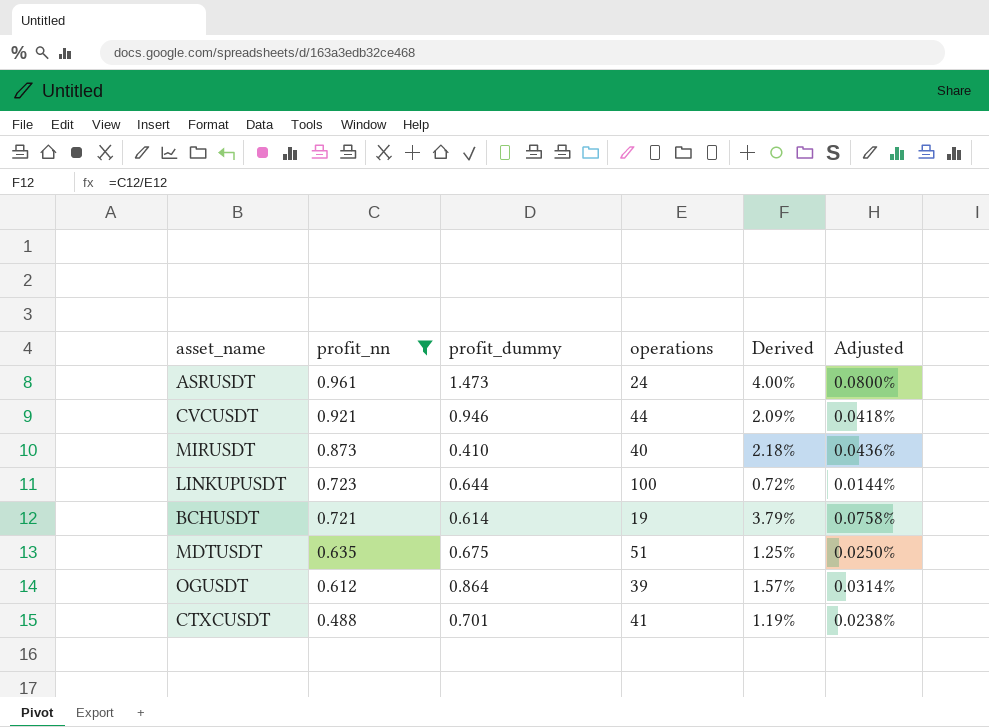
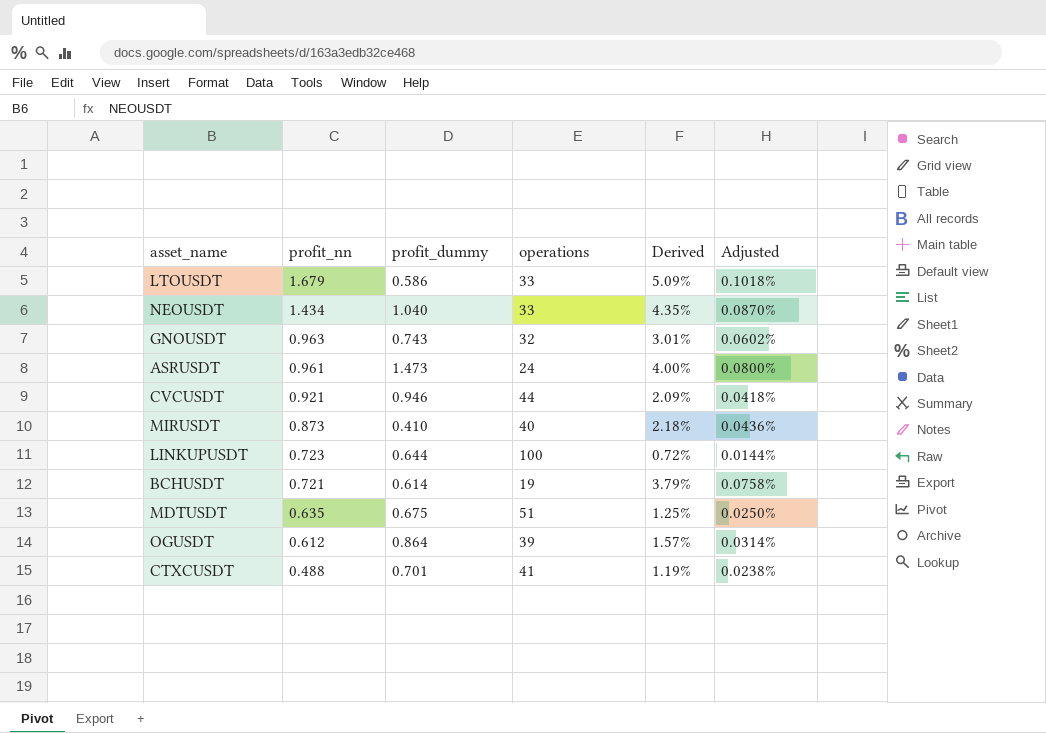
filter: profit_nn <= 0.961 -> none

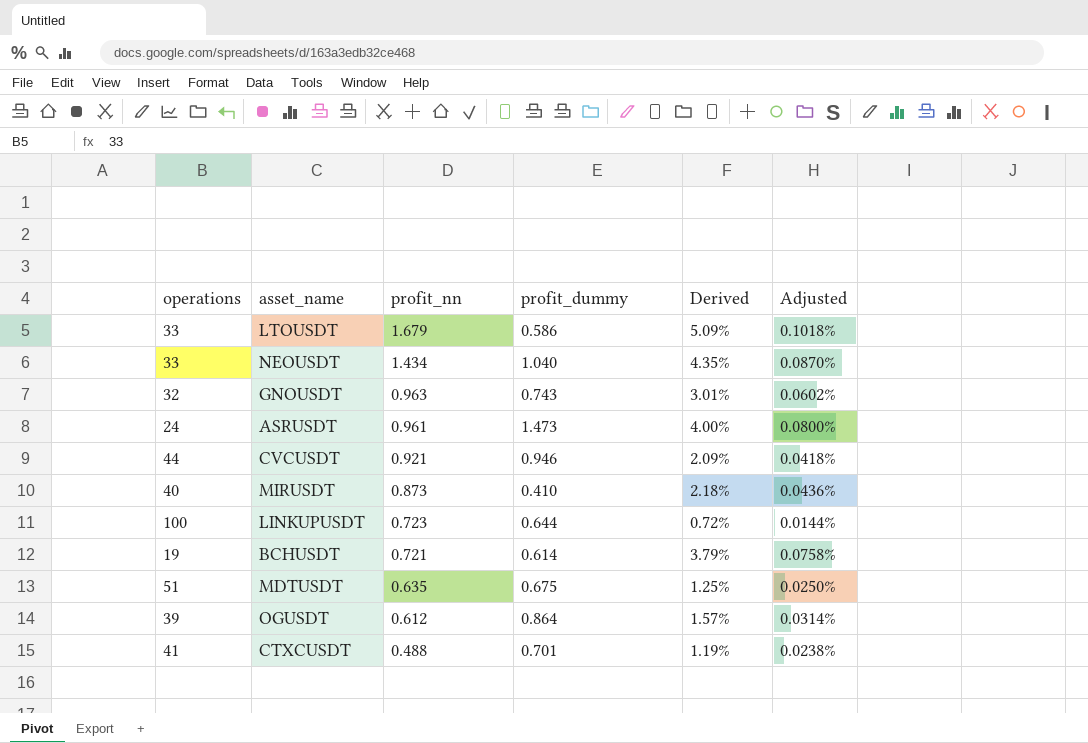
column operations | position: 4 -> 1

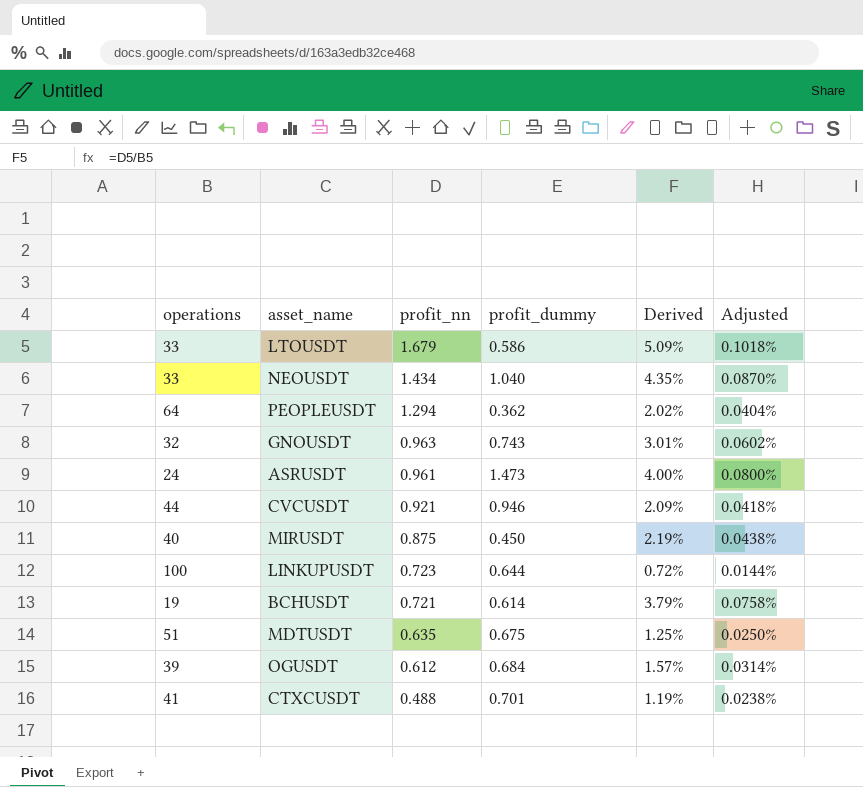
row PEOPLEUSDT: none -> 64 | 1.294 | 0.362 | 2.02% | 0.0404%
MIRUSDT | profit_nn: 0.873 -> 0.875
MIRUSDT | profit_dummy: 0.410 -> 0.450
MIRUSDT | Derived: 2.18% -> 2.19%
MIRUSDT | Adjusted: 0.0436% -> 0.0438%
OGUSDT | profit_dummy: 0.864 -> 0.684

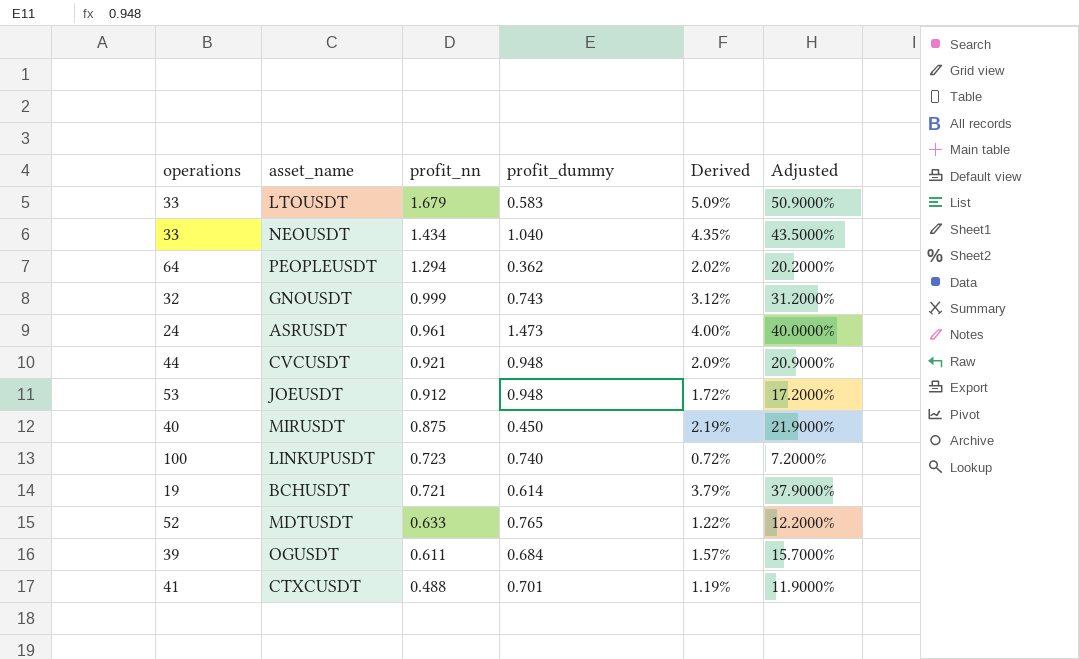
column Adjusted | formula: [Derived] * 0.02 -> [Derived] * 10
LTOUSDT | profit_dummy: 0.586 -> 0.583
GNOUSDT | profit_nn: 0.963 -> 0.999
GNOUSDT | Derived: 3.01% -> 3.12%
CVCUSDT | profit_dummy: 0.946 -> 0.948
row JOEUSDT: none -> 53 | 0.912 | 0.948 | 1.72% | 17.2000%
LINKUPUSDT | profit_dummy: 0.644 -> 0.740
MDTUSDT | operations: 51 -> 52
MDTUSDT | profit_nn: 0.635 -> 0.633
MDTUSDT | profit_dummy: 0.675 -> 0.765
MDTUSDT | Derived: 1.25% -> 1.22%
OGUSDT | profit_nn: 0.612 -> 0.611

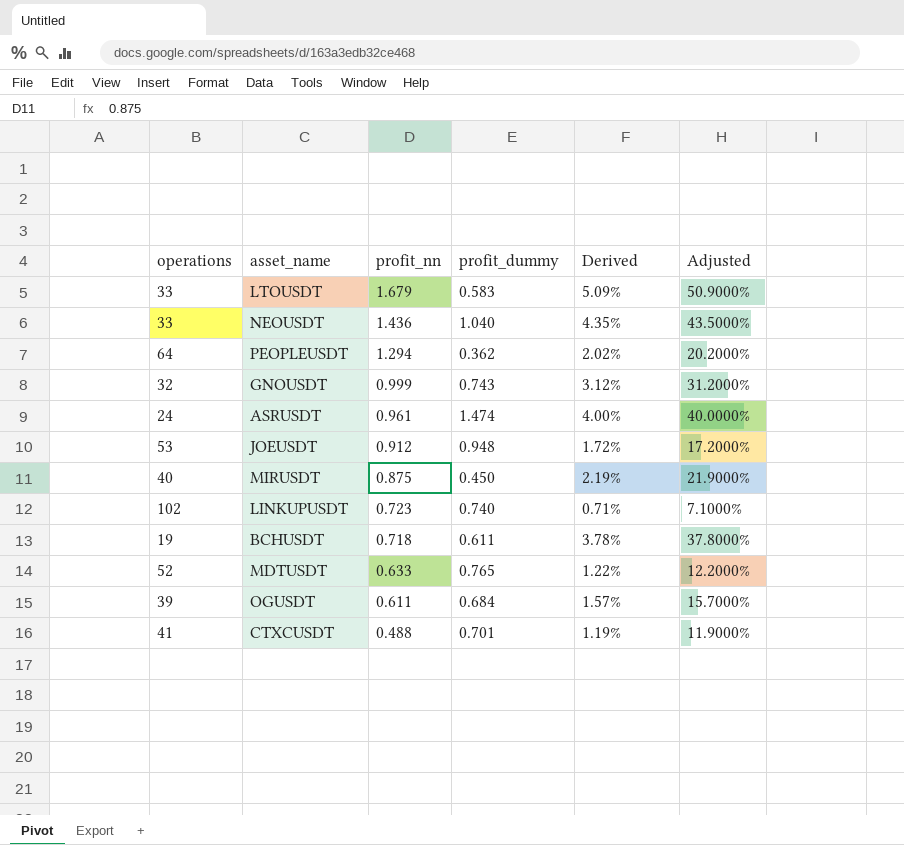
row CVCUSDT: 44 | 0.921 | 0.948 | 2.09% | 20.9000% -> none
NEOUSDT | profit_nn: 1.434 -> 1.436
ASRUSDT | profit_dummy: 1.473 -> 1.474
LINKUPUSDT | operations: 100 -> 102
LINKUPUSDT | Derived: 0.72% -> 0.71%
LINKUPUSDT | Adjusted: 7.2000% -> 7.1000%
BCHUSDT | profit_nn: 0.721 -> 0.718
BCHUSDT | profit_dummy: 0.614 -> 0.611
BCHUSDT | Derived: 3.79% -> 3.78%
BCHUSDT | Adjusted: 37.9000% -> 37.8000%

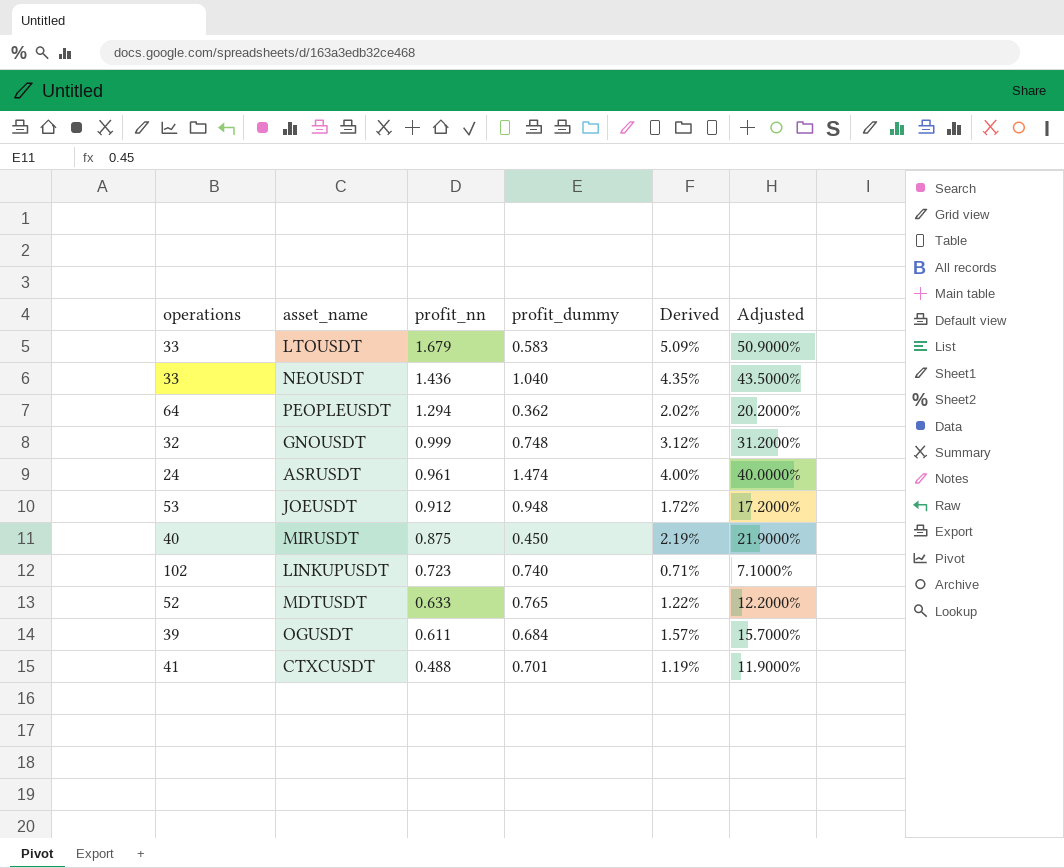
row BCHUSDT: 19 | 0.718 | 0.611 | 3.78% | 37.8000% -> none
GNOUSDT | profit_dummy: 0.743 -> 0.748

